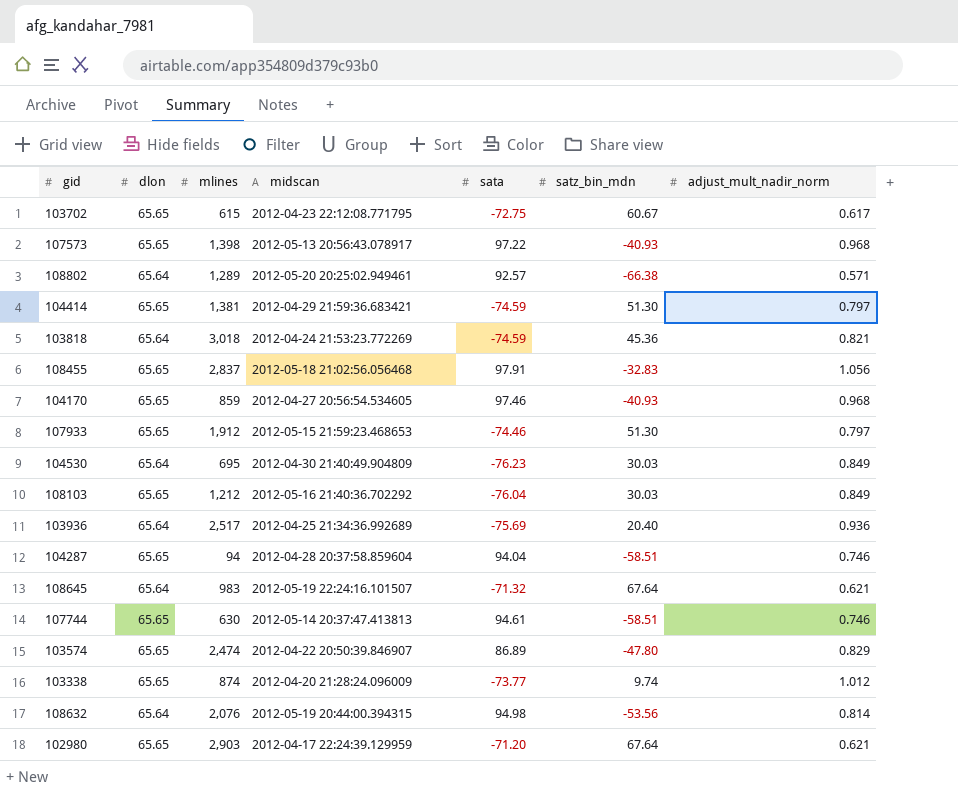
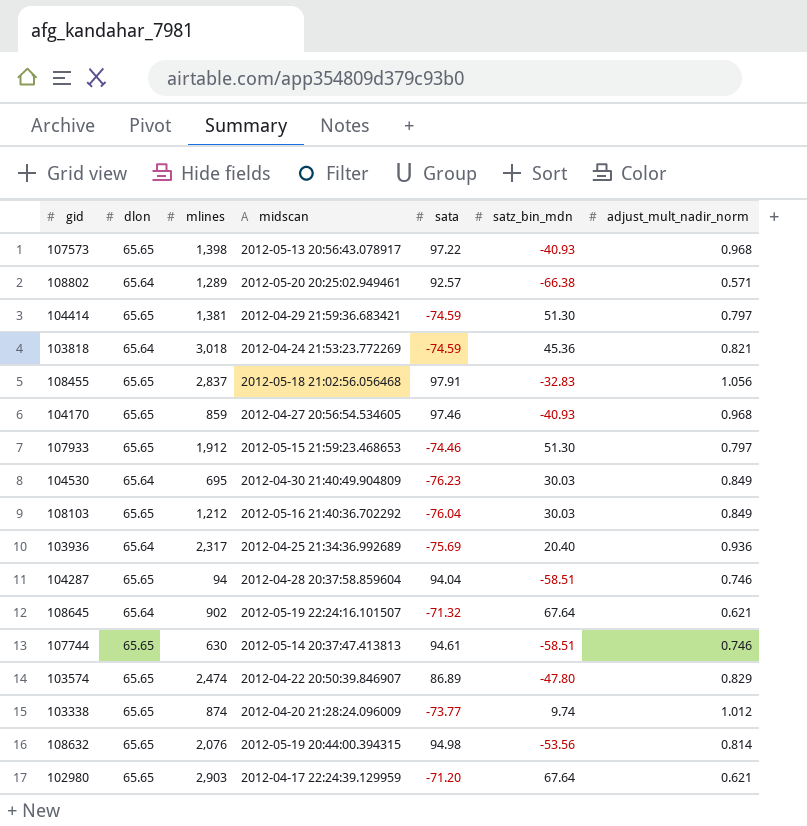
row 103702: 65.65 | 615 | 2012-04-23 22:12:08.771795 | -72.75 | 60.67 | 0.617 -> none
103936 | mlines: 2,517 -> 2,317
108645 | mlines: 983 -> 902
108632 | dlon: 65.64 -> 65.65

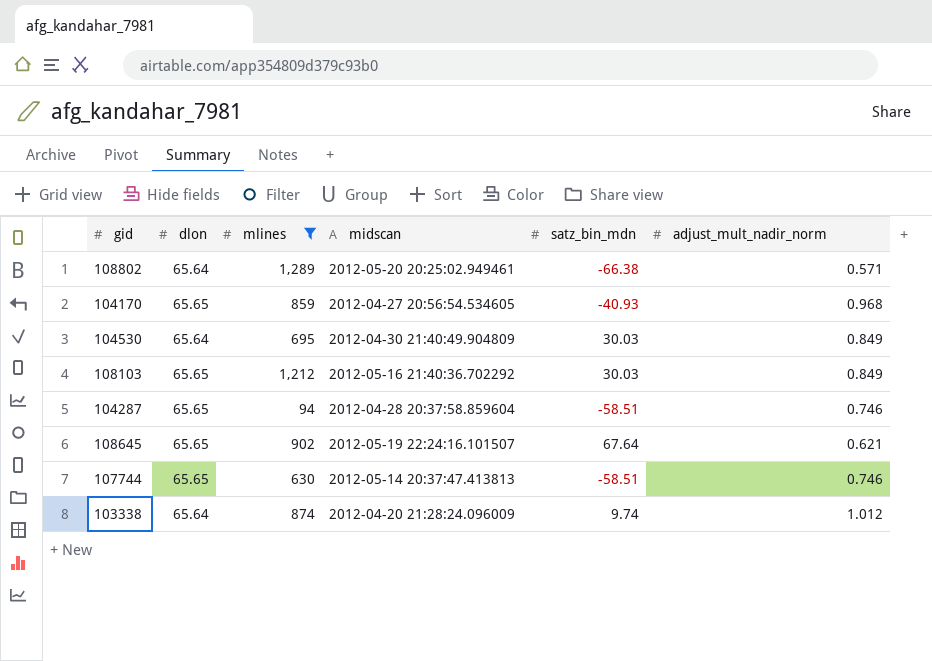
filter: none -> mlines <= 1,289
column sata | position: 5 -> none
108645 | dlon: 65.64 -> 65.65
103338 | dlon: 65.65 -> 65.64

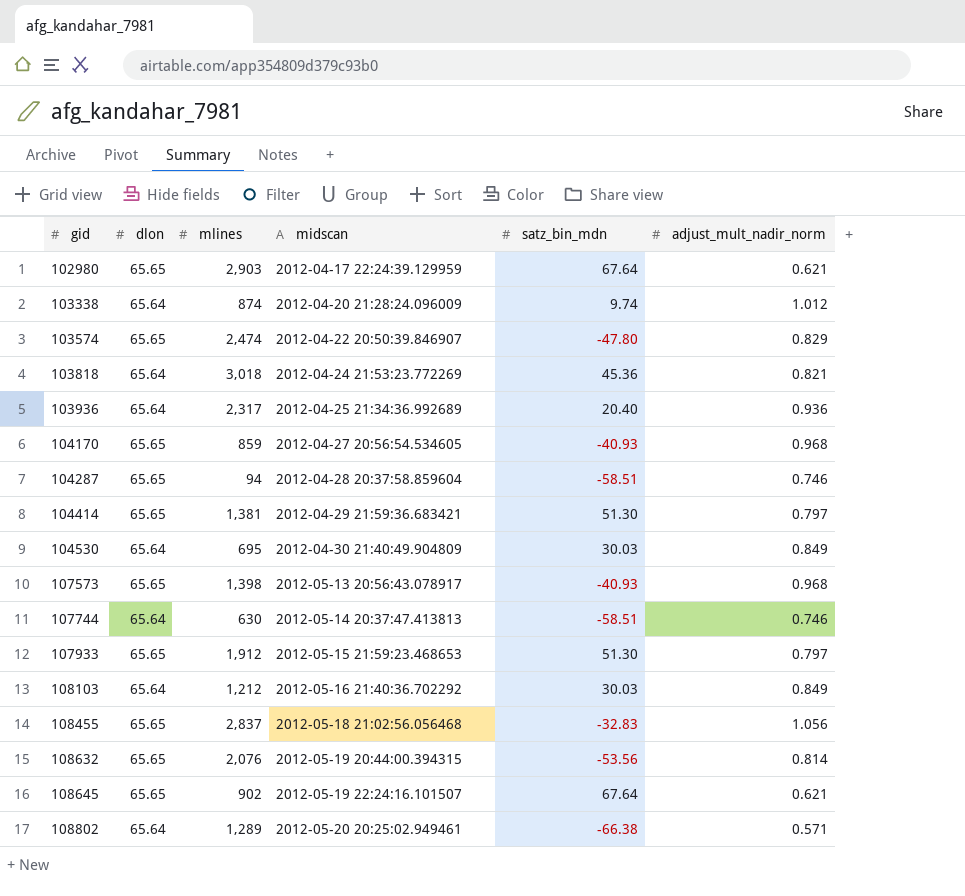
filter: mlines <= 1,289 -> none
row order: none -> gid ascending
107744 | dlon: 65.65 -> 65.64
108103 | dlon: 65.65 -> 65.64

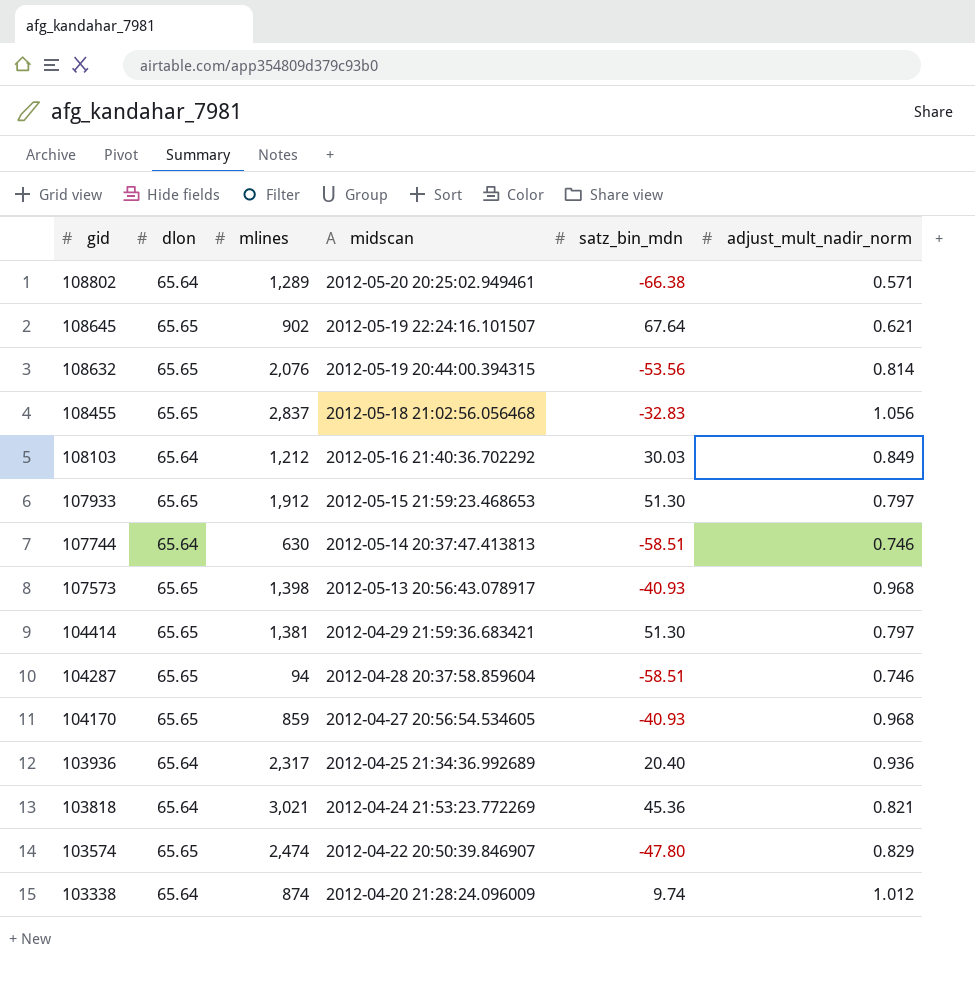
row order: gid ascending -> gid descending
row 102980: 65.65 | 2,903 | 2012-04-17 22:24:39.129959 | 67.64 | 0.621 -> none
row 104530: 65.64 | 695 | 2012-04-30 21:40:49.904809 | 30.03 | 0.849 -> none
103818 | mlines: 3,018 -> 3,021

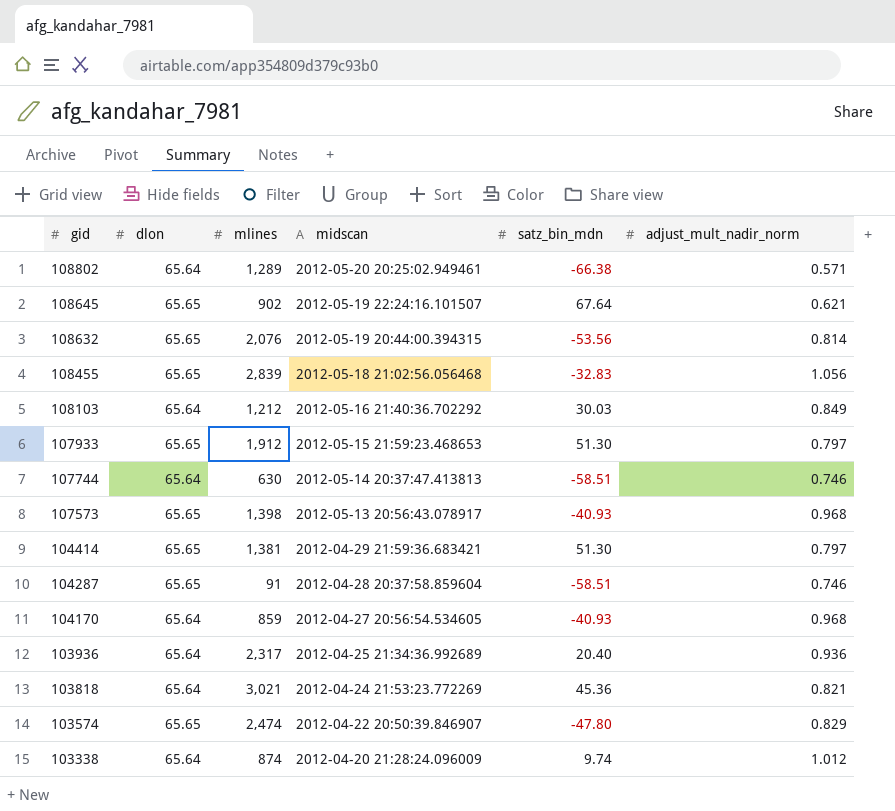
108455 | mlines: 2,837 -> 2,839
104287 | mlines: 94 -> 91
104170 | dlon: 65.65 -> 65.64

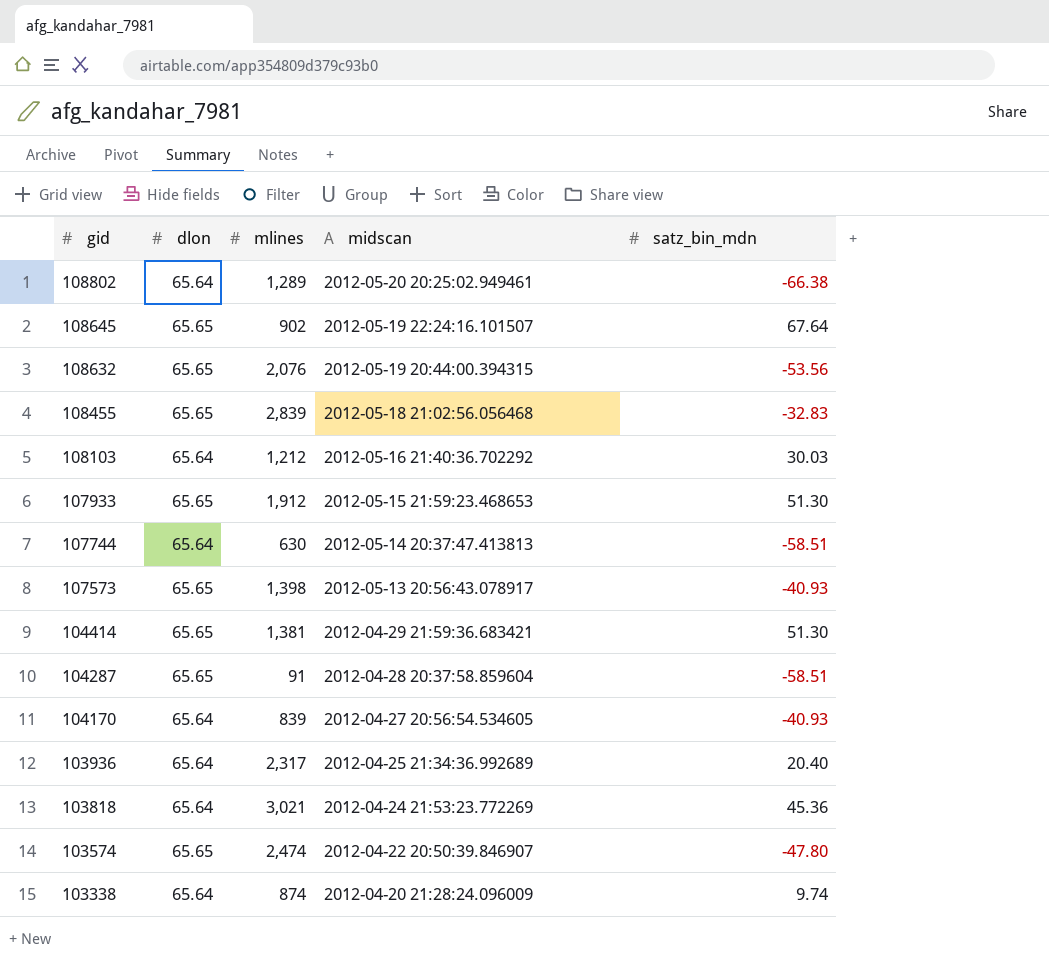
column adjust_mult_nadir_norm | position: 6 -> none
104170 | mlines: 859 -> 839

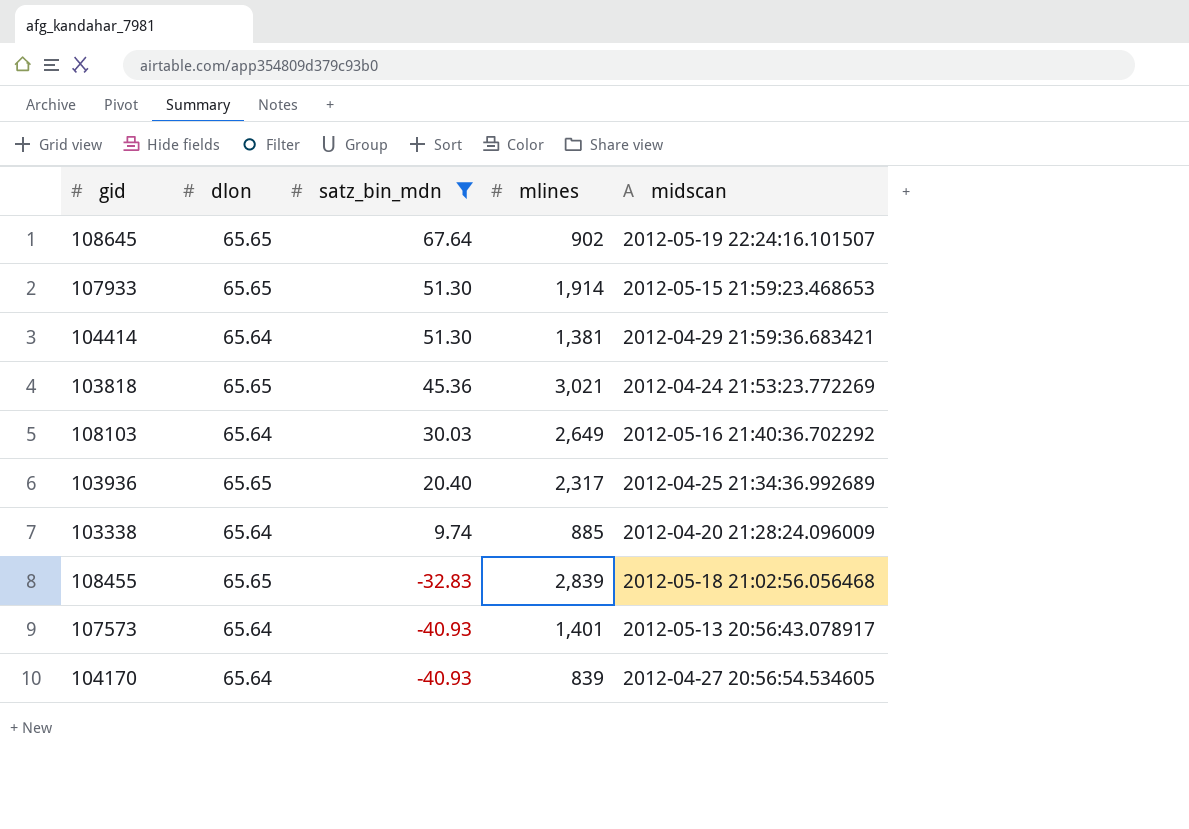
filter: none -> satz_bin_mdn >= -40.93
row order: gid descending -> satz_bin_mdn descending
column satz_bin_mdn | position: 5 -> 3
107933 | mlines: 1,912 -> 1,914
104414 | dlon: 65.65 -> 65.64
103818 | dlon: 65.64 -> 65.65
108103 | mlines: 1,212 -> 2,649
103936 | dlon: 65.64 -> 65.65
103338 | mlines: 874 -> 885
107573 | dlon: 65.65 -> 65.64
107573 | mlines: 1,398 -> 1,401

